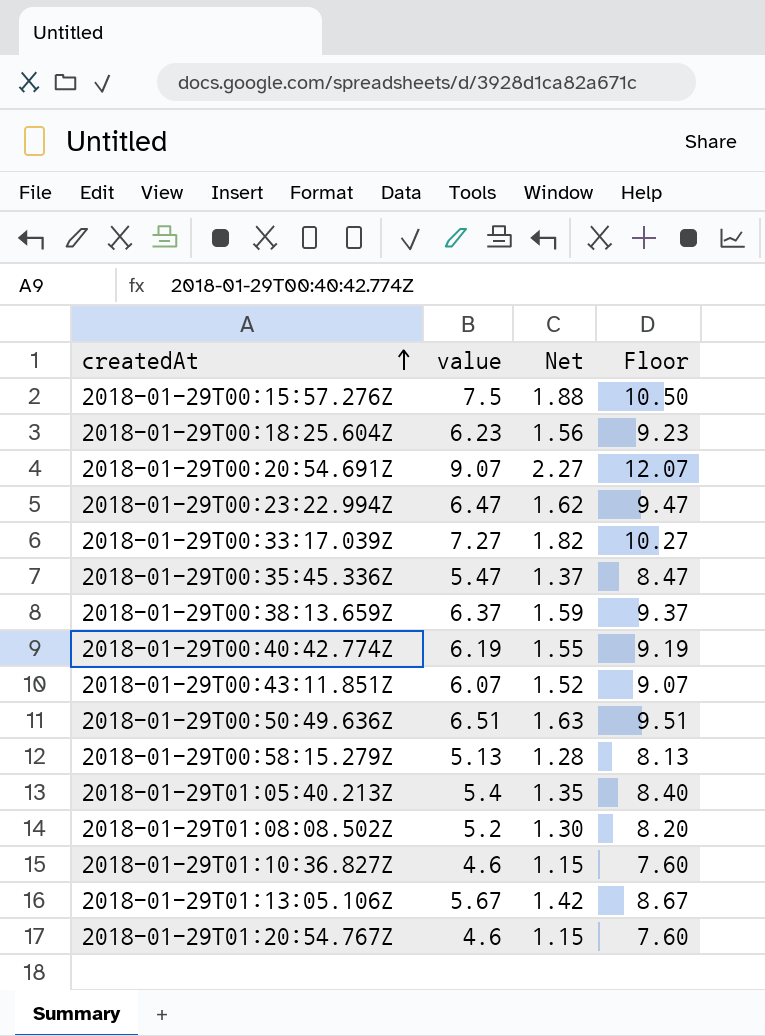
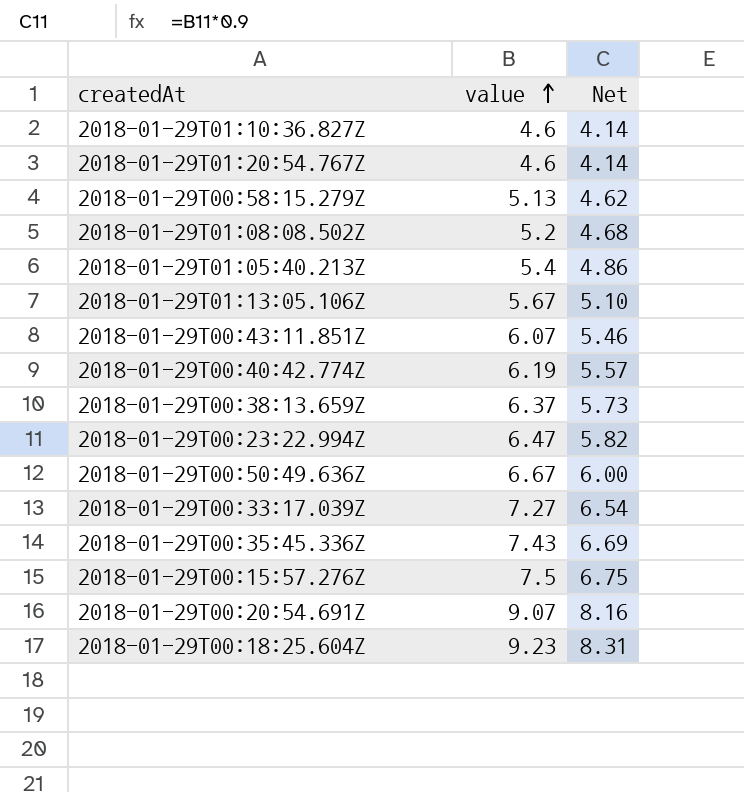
row order: createdAt ascending -> value ascending
column Floor | formula: [value] + 3 -> none
column Net | formula: [value] * 0.25 -> [value] * 0.9
2018-01-29T00:50:49.636Z | value: 6.51 -> 6.67
2018-01-29T00:35:45.336Z | value: 5.47 -> 7.43
2018-01-29T00:18:25.604Z | value: 6.23 -> 9.23

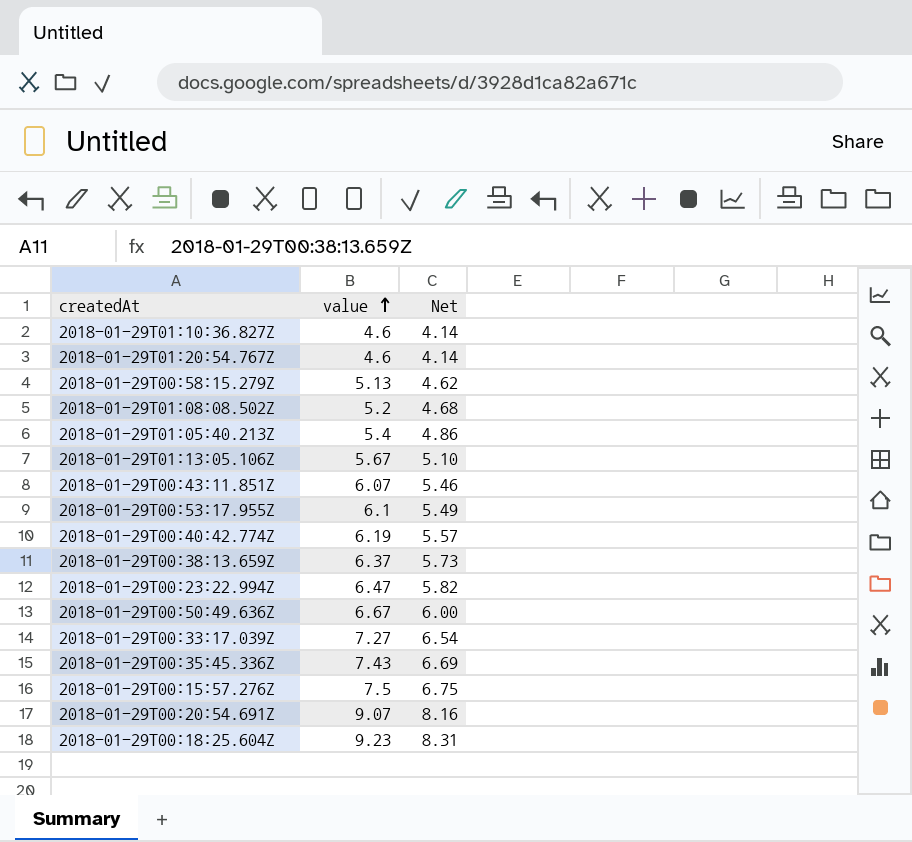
row 2018-01-29T00:53:17.955Z: none -> 6.1 | 5.49

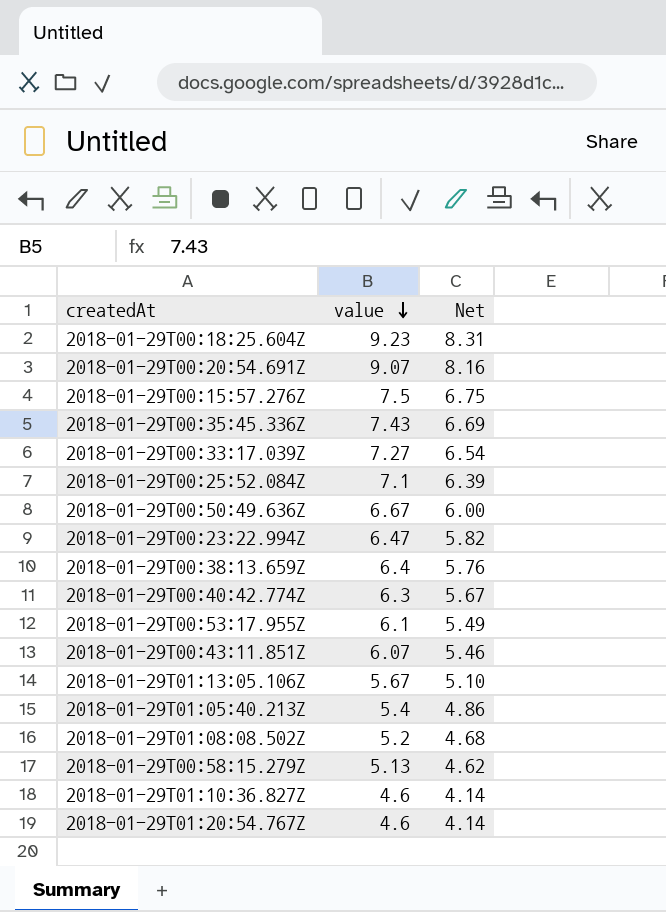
row order: value ascending -> value descending
row 2018-01-29T00:25:52.084Z: none -> 7.1 | 6.39
2018-01-29T00:38:13.659Z | value: 6.37 -> 6.4
2018-01-29T00:38:13.659Z | Net: 5.73 -> 5.76
2018-01-29T00:40:42.774Z | value: 6.19 -> 6.3
2018-01-29T00:40:42.774Z | Net: 5.57 -> 5.67

